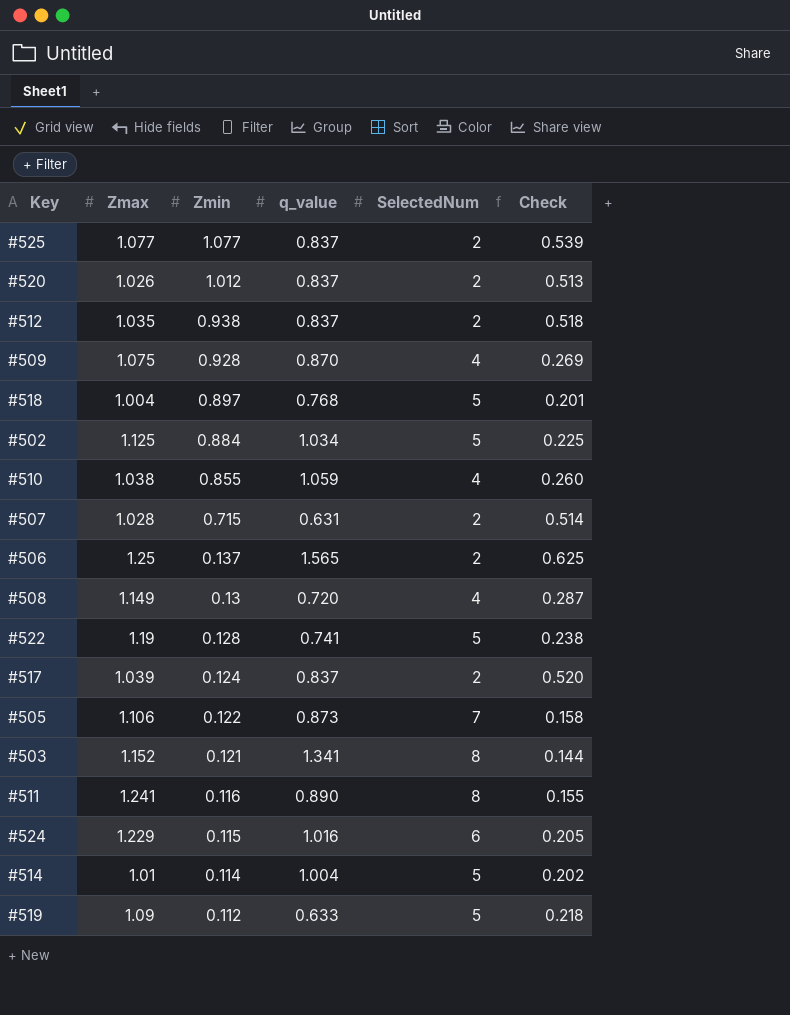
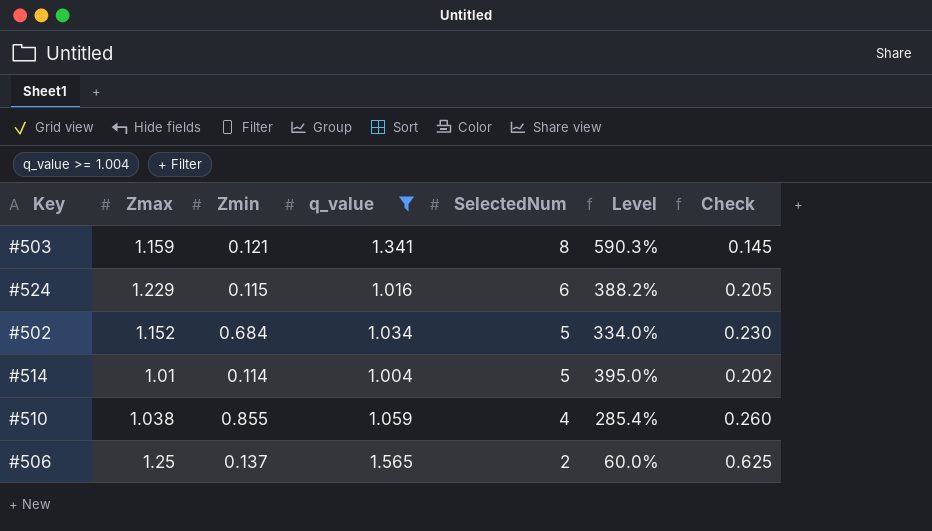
filter: none -> q_value >= 1.004
row order: Zmin descending -> SelectedNum descending
column Level | formula: none -> ([SelectedNum] - [Zmax]) / [Zmax]
#503 | Zmax: 1.152 -> 1.159
#503 | Check: 0.144 -> 0.145
#502 | Zmax: 1.125 -> 1.152
#502 | Zmin: 0.884 -> 0.684
#502 | Check: 0.225 -> 0.230

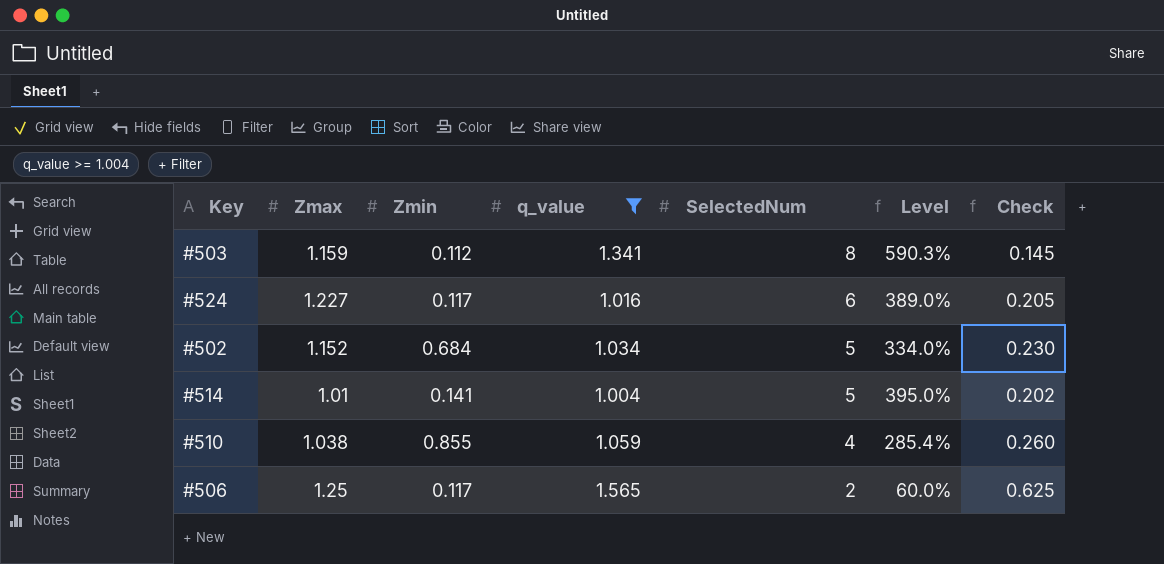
#503 | Zmin: 0.121 -> 0.112
#524 | Zmax: 1.229 -> 1.227
#524 | Zmin: 0.115 -> 0.117
#524 | Level: 388.2% -> 389.0%
#514 | Zmin: 0.114 -> 0.141
#506 | Zmin: 0.137 -> 0.117

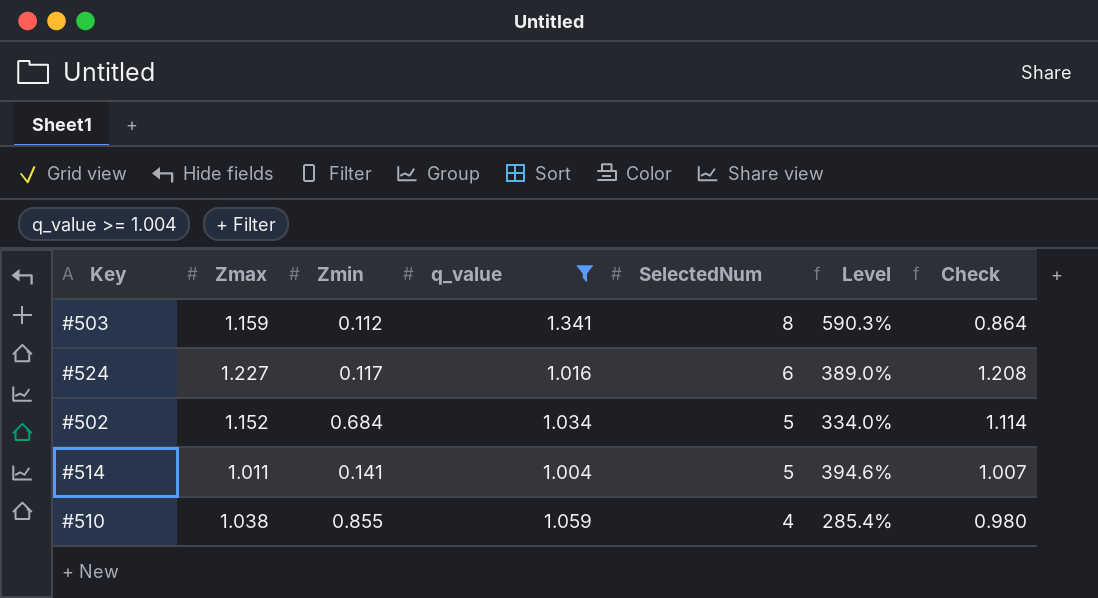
column Check | formula: [Zmax] / [SelectedNum] -> [Zmax] / [q_value]
row #506: 1.25 | 0.117 | 1.565 | 2 | 60.0% | 0.625 -> none
#514 | Zmax: 1.01 -> 1.011
#514 | Level: 395.0% -> 394.6%

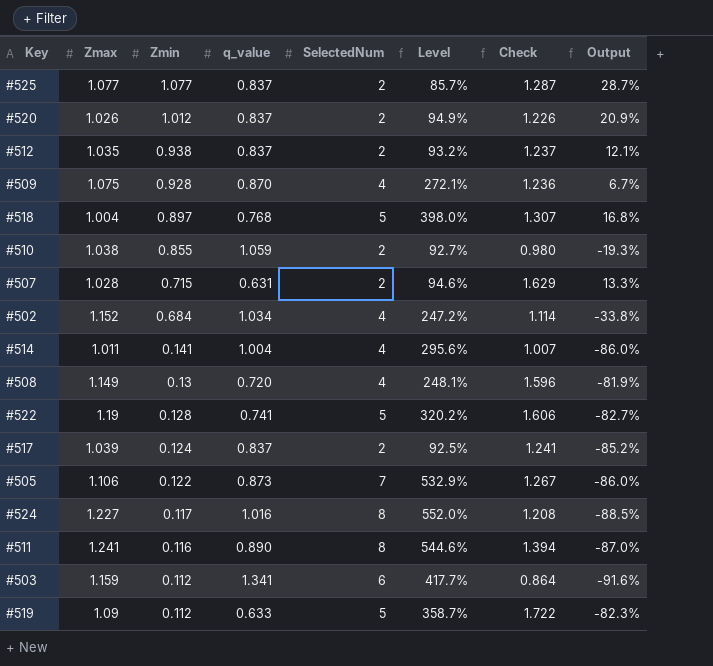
filter: q_value >= 1.004 -> none
row order: SelectedNum descending -> Zmin descending
column Output | formula: none -> ([Zmin] - [q_value]) / [q_value]
#510 | SelectedNum: 4 -> 2
#510 | Level: 285.4% -> 92.7%
#502 | SelectedNum: 5 -> 4
#502 | Level: 334.0% -> 247.2%
#514 | SelectedNum: 5 -> 4
#514 | Level: 394.6% -> 295.6%
#524 | SelectedNum: 6 -> 8
#524 | Level: 389.0% -> 552.0%
#503 | SelectedNum: 8 -> 6
#503 | Level: 590.3% -> 417.7%

